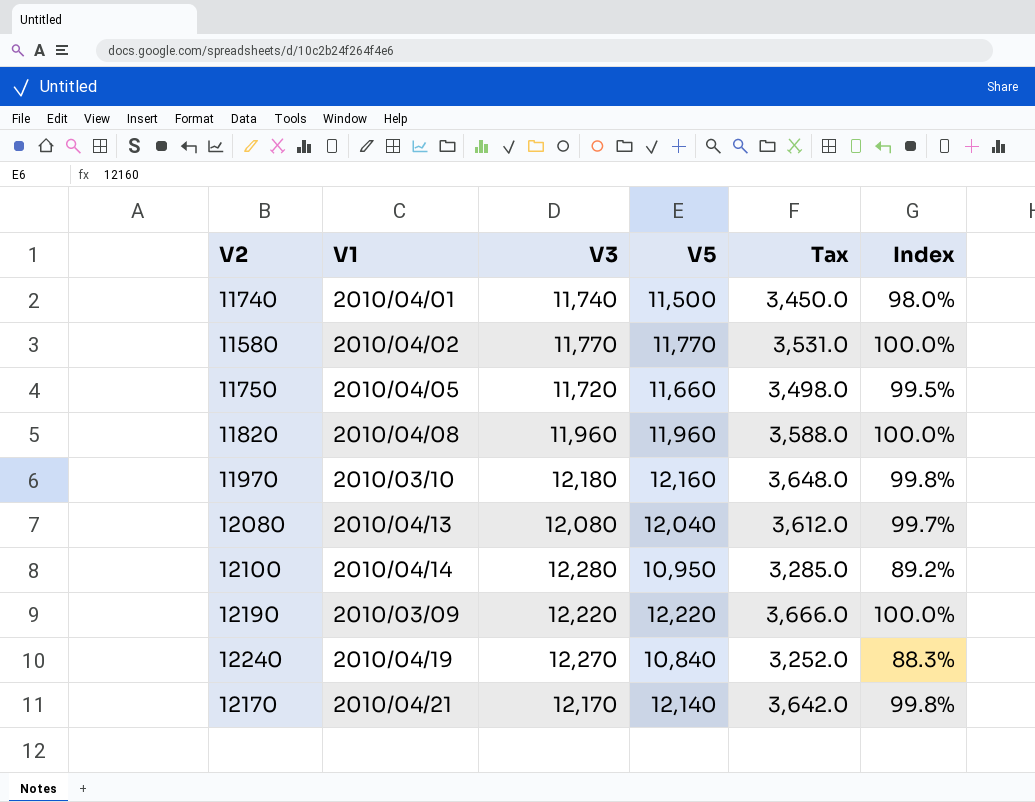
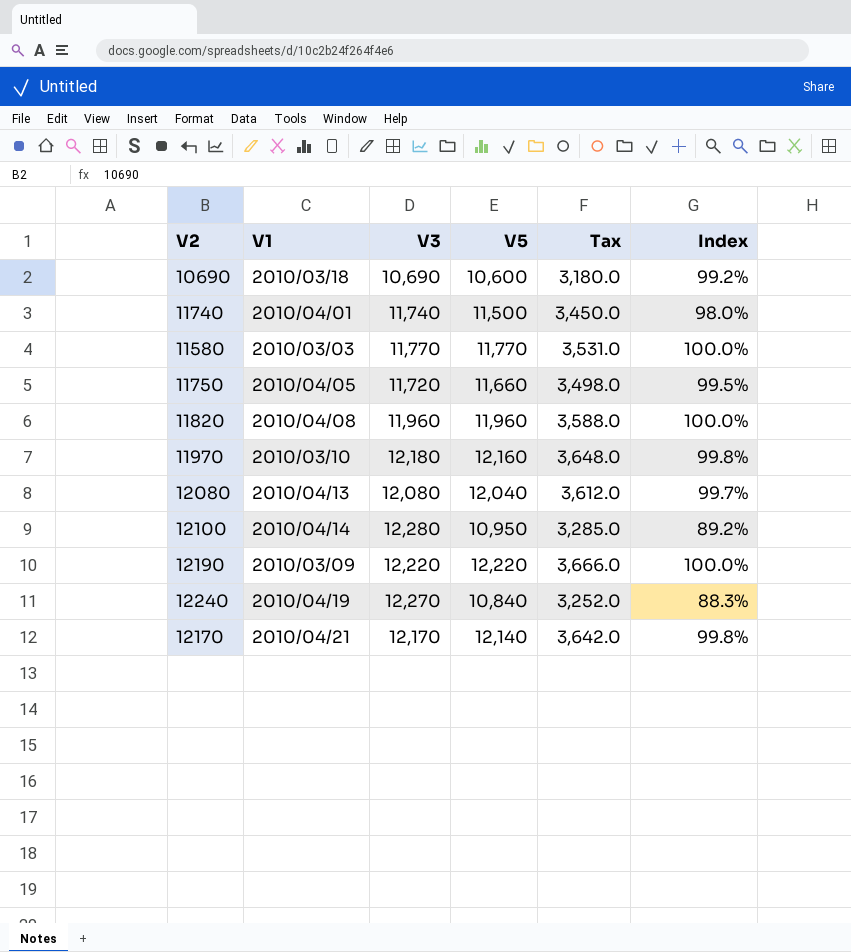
row 10690: none -> 2010/03/18 | 10,690 | 10,600 | 3,180.0 | 99.2%
11580 | V1: 2010/04/02 -> 2010/03/03

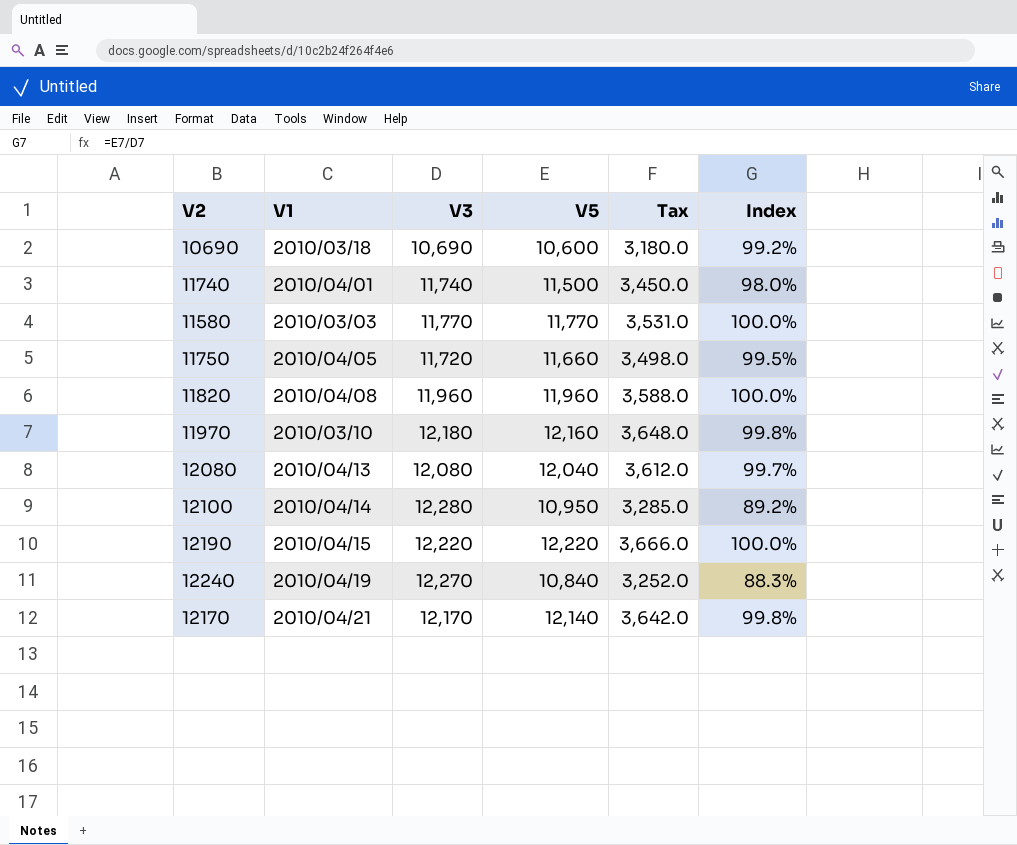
12190 | V1: 2010/03/09 -> 2010/04/15

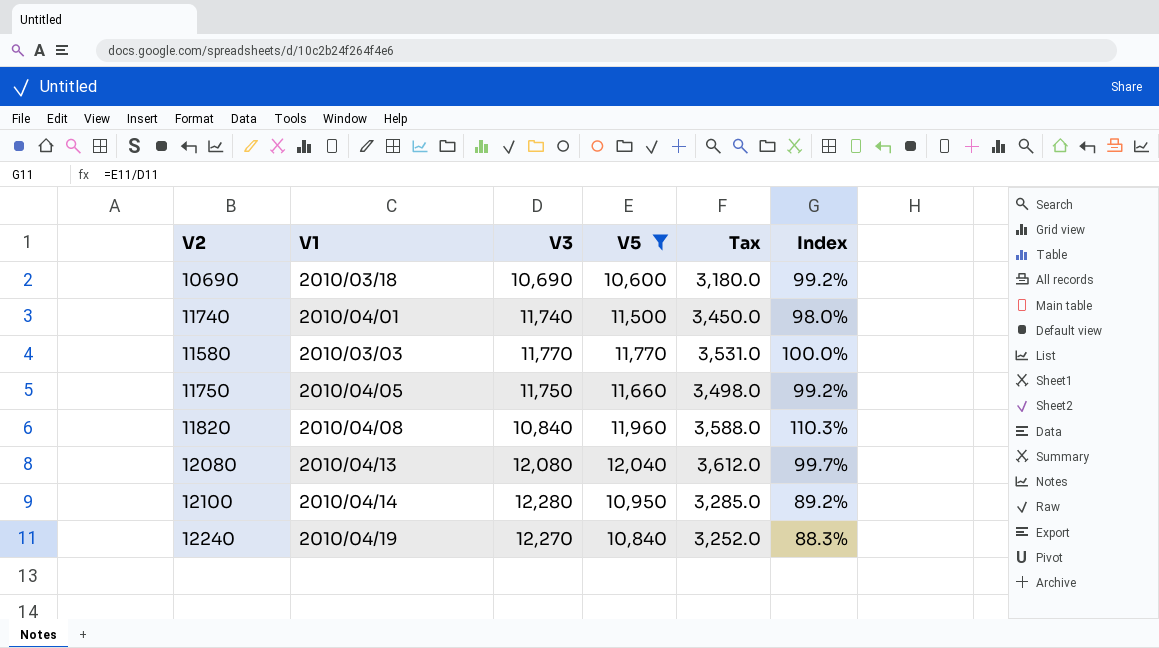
filter: none -> V5 <= 12,040
11750 | V3: 11,720 -> 11,750
11750 | Index: 99.5% -> 99.2%
11820 | V3: 11,960 -> 10,840
11820 | Index: 100.0% -> 110.3%

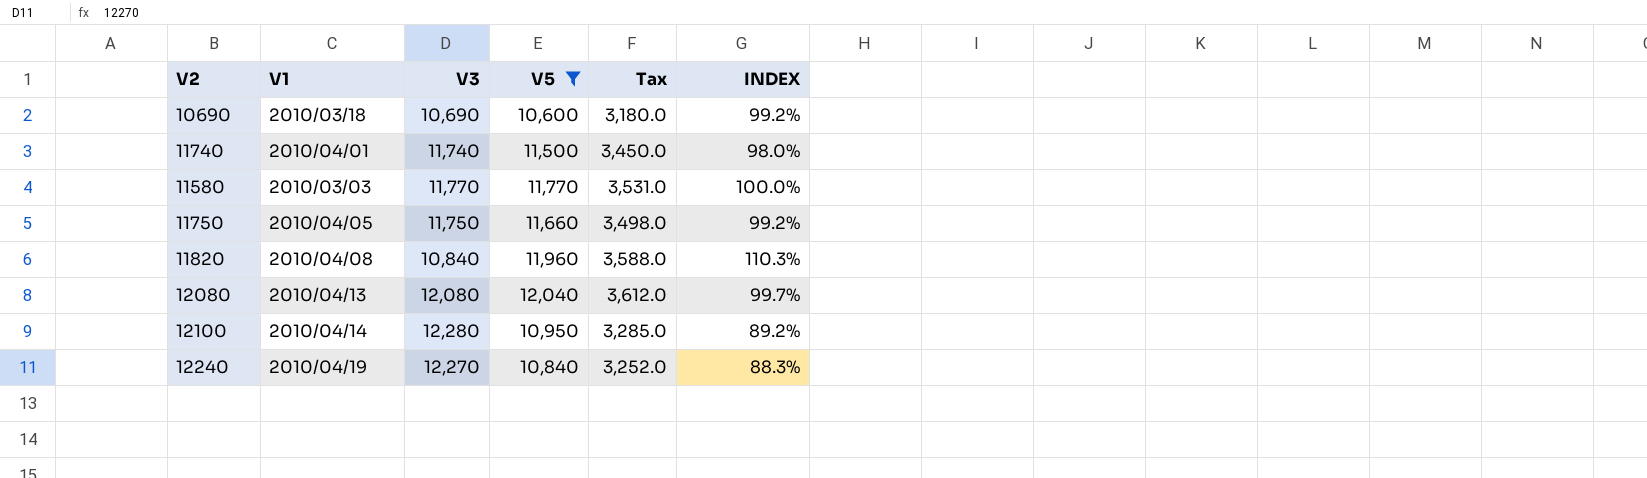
column name: Index -> INDEX

